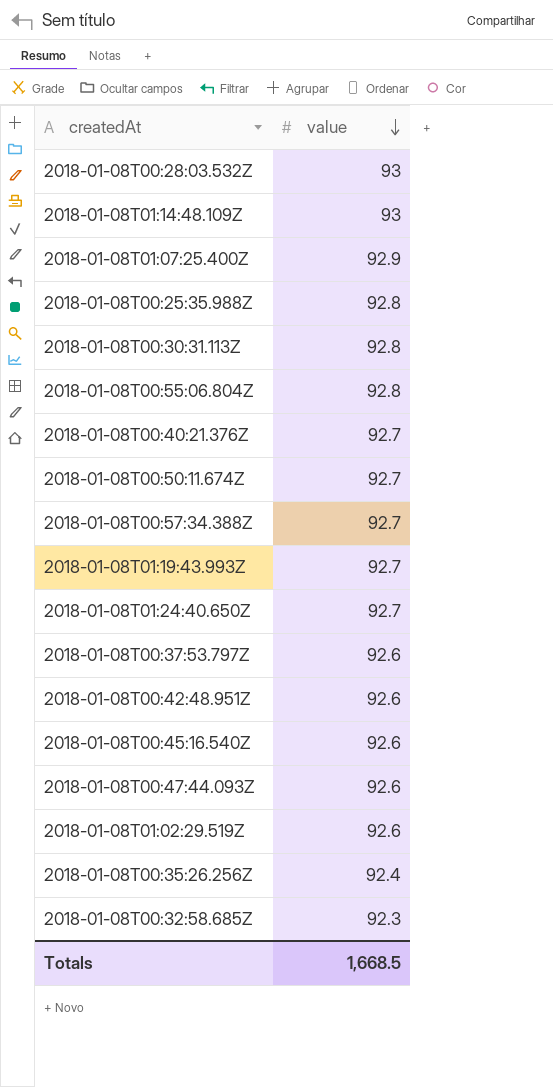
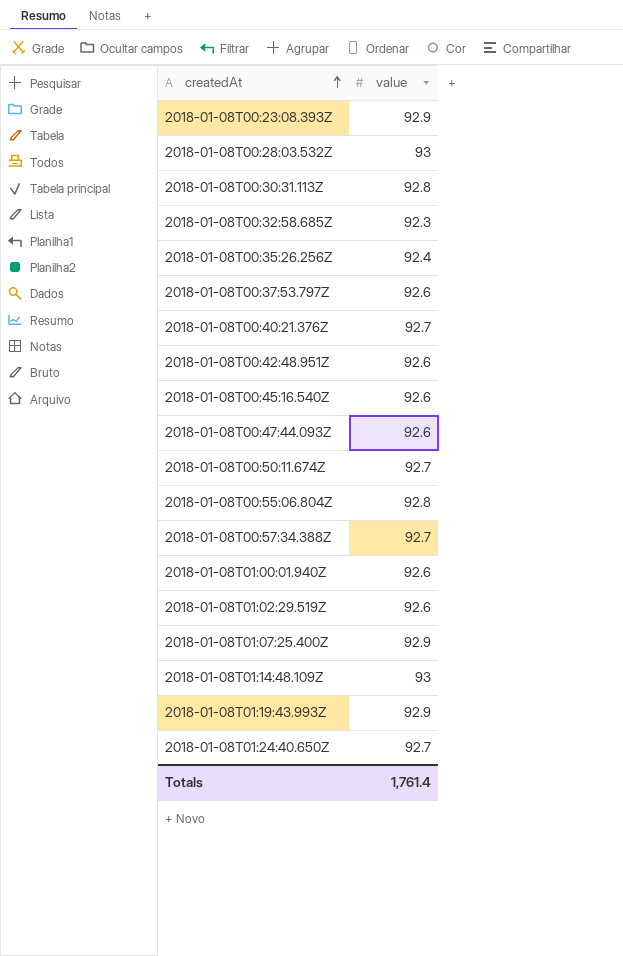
row order: value descending -> createdAt ascending
row 2018-01-08T00:25:35.988Z: 92.8 -> none
row 2018-01-08T00:23:08.393Z: none -> 92.9
row 2018-01-08T01:00:01.940Z: none -> 92.6
2018-01-08T01:19:43.993Z | value: 92.7 -> 92.9
Totals | value: 1,668.5 -> 1,761.4

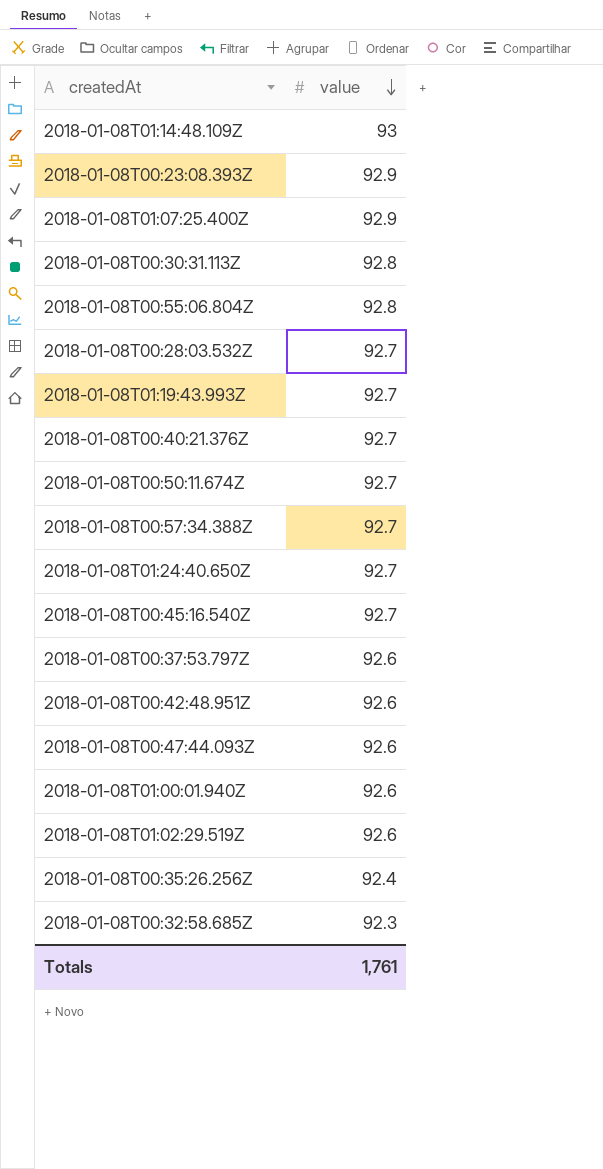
row order: createdAt ascending -> value descending
2018-01-08T00:28:03.532Z | value: 93 -> 92.7
2018-01-08T01:19:43.993Z | value: 92.9 -> 92.7
2018-01-08T00:45:16.540Z | value: 92.6 -> 92.7
Totals | value: 1,761.4 -> 1,761

